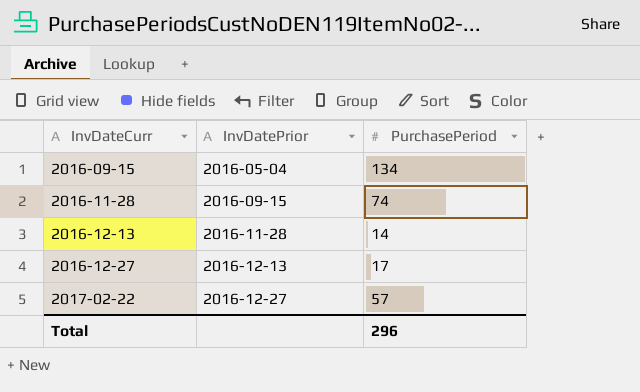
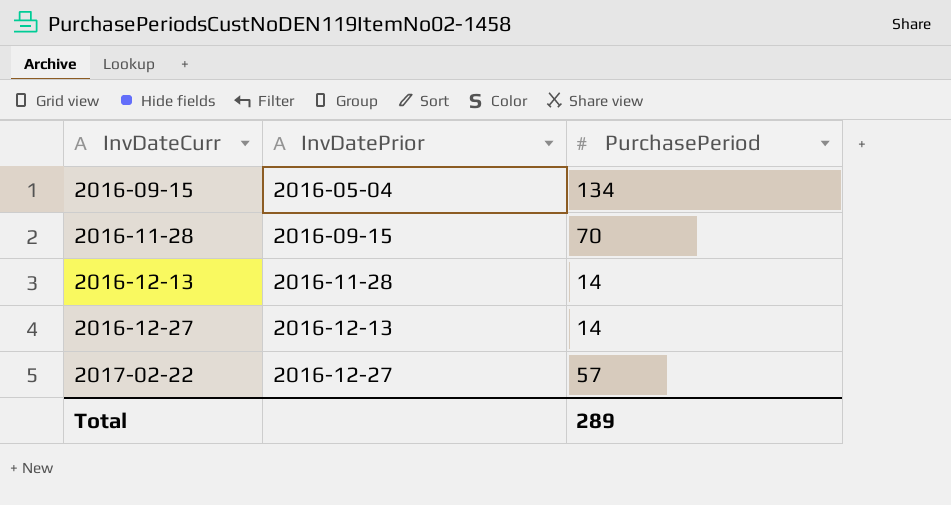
2016-11-28 | PurchasePeriod: 74 -> 70
2016-12-27 | PurchasePeriod: 17 -> 14
Total | PurchasePeriod: 296 -> 289

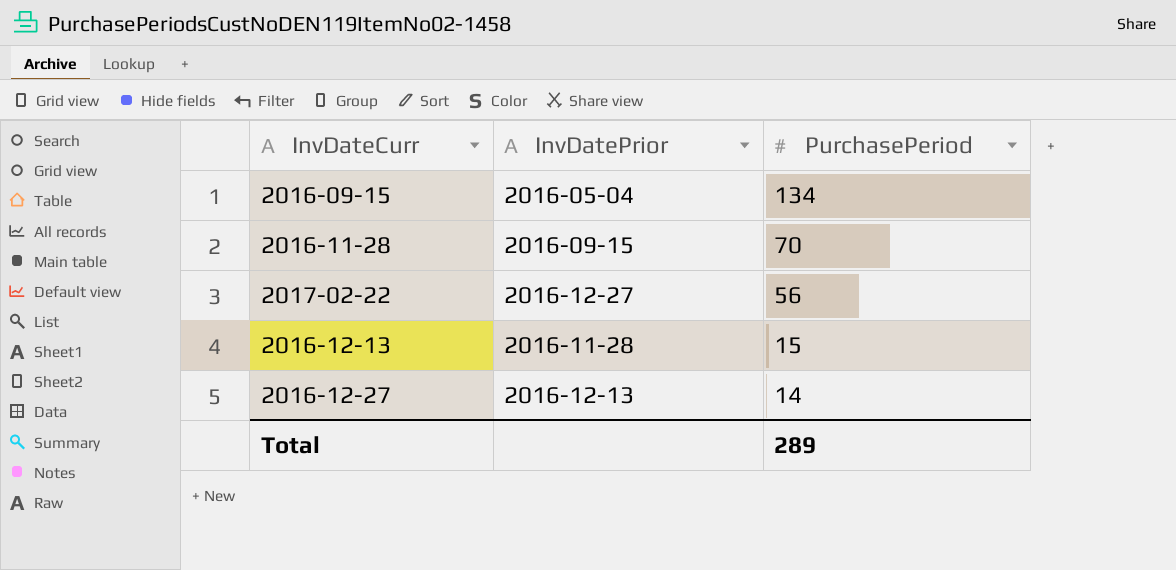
row order: InvDateCurr ascending -> PurchasePeriod descending
2017-02-22 | PurchasePeriod: 57 -> 56
2016-12-13 | PurchasePeriod: 14 -> 15

